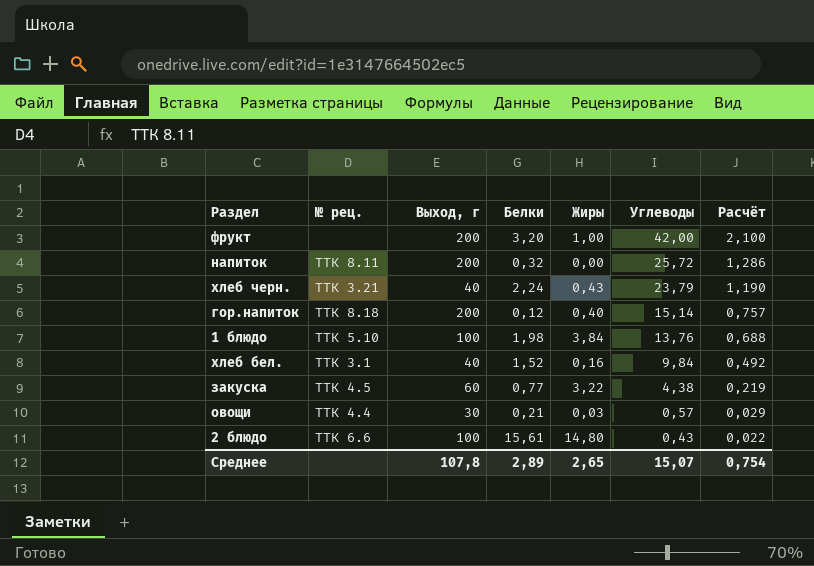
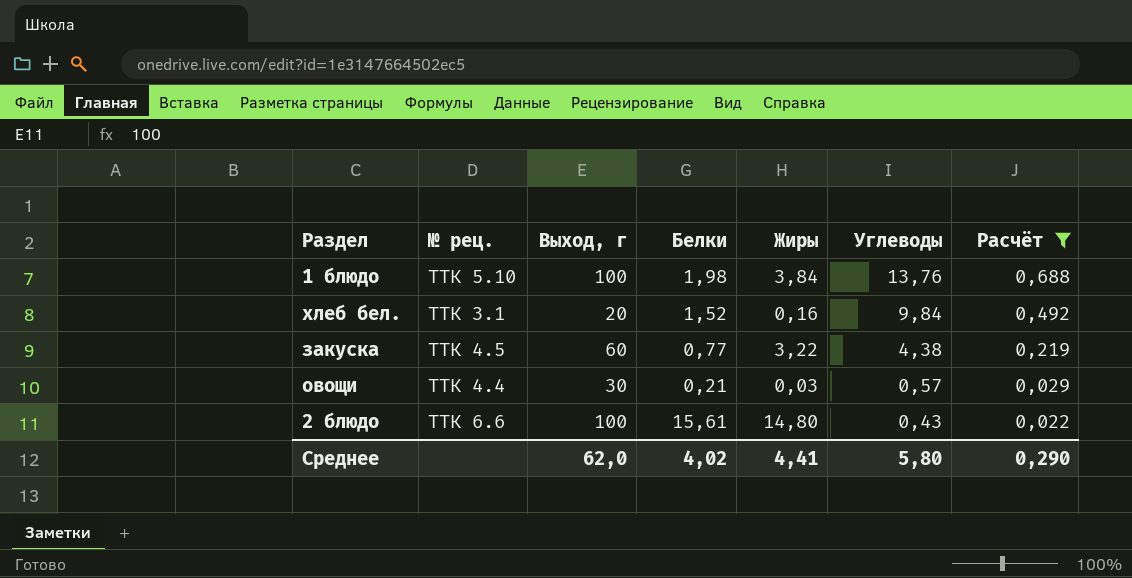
filter: none -> Расчёт <= 0,688
хлеб бел. | Выход, г: 40 -> 20
Среднее | Выход, г: 107,8 -> 62,0
Среднее | Белки: 2,89 -> 4,02
Среднее | Жиры: 2,65 -> 4,41
Среднее | Углеводы: 15,07 -> 5,80
Среднее | Расчёт: 0,754 -> 0,290

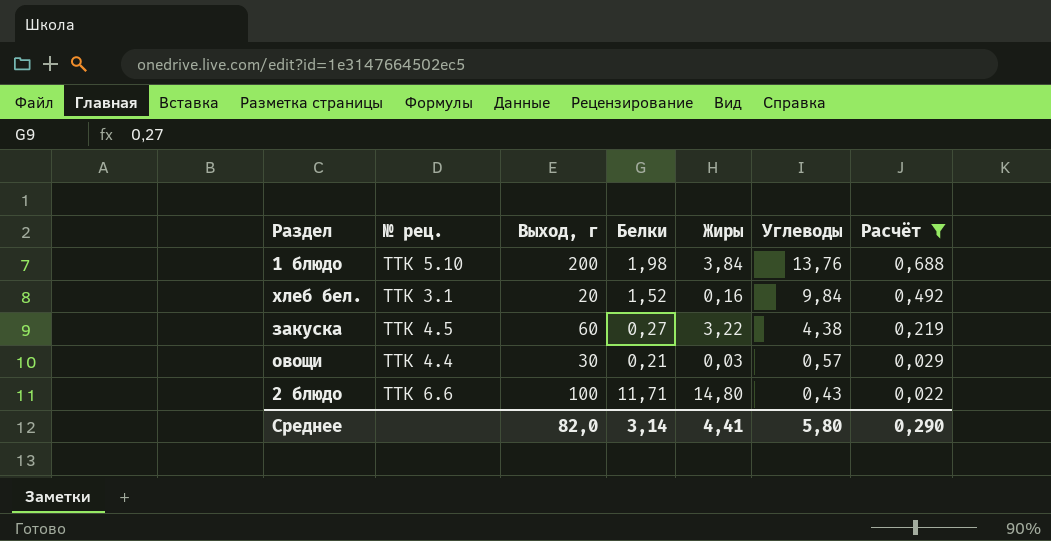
1 блюдо | Выход, г: 100 -> 200
закуска | Белки: 0,77 -> 0,27
2 блюдо | Белки: 15,61 -> 11,71
Среднее | Выход, г: 62,0 -> 82,0
Среднее | Белки: 4,02 -> 3,14

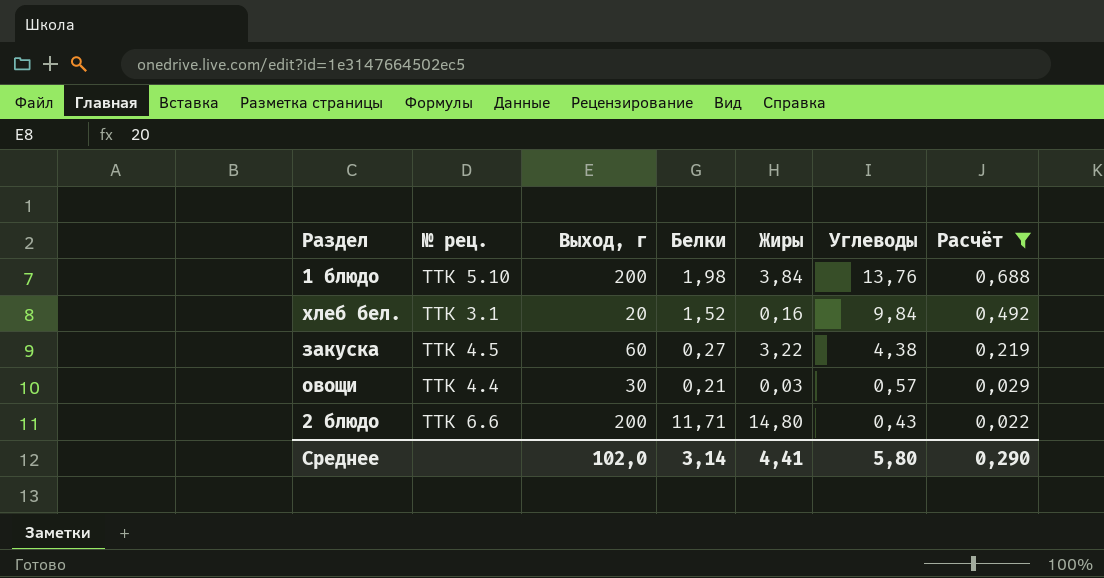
2 блюдо | Выход, г: 100 -> 200
Среднее | Выход, г: 82,0 -> 102,0

